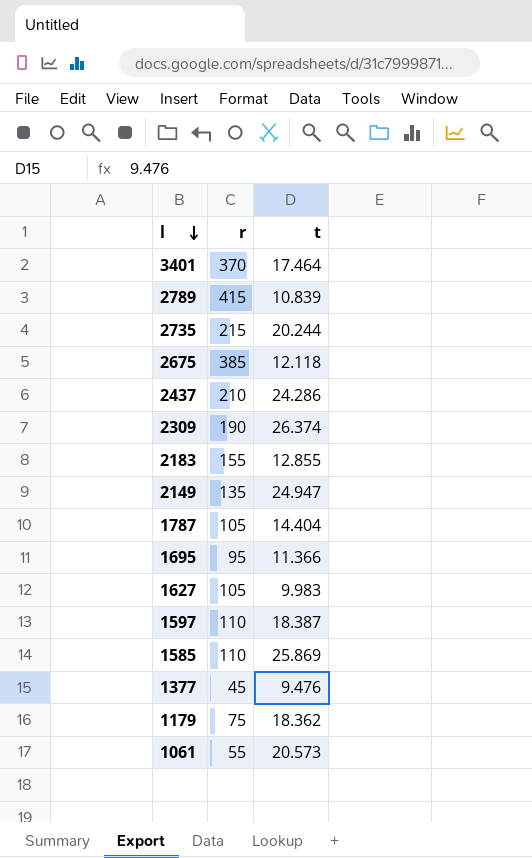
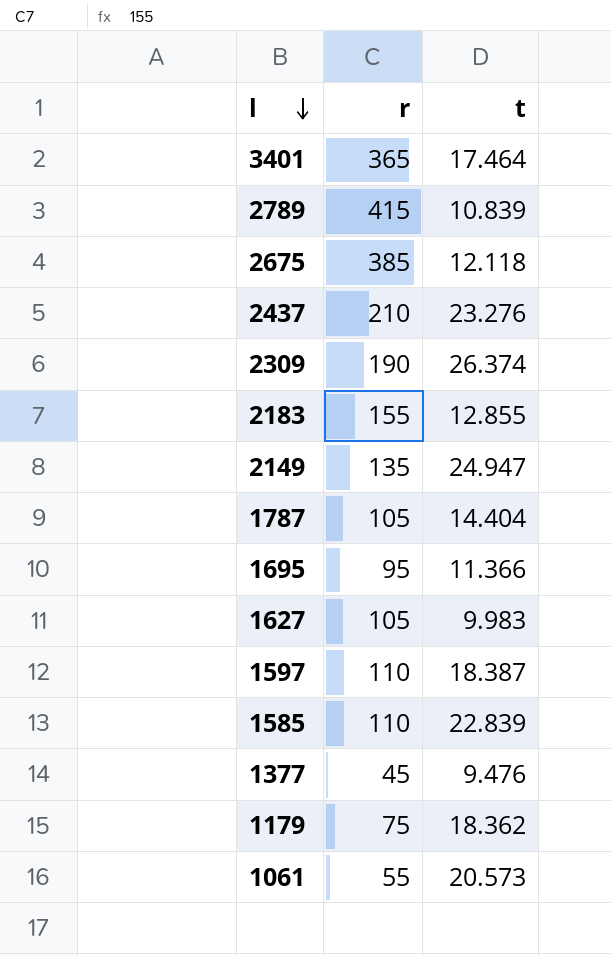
row 2735: 215 | 20.244 -> none
3401 | r: 370 -> 365
2437 | t: 24.286 -> 23.276
1585 | t: 25.869 -> 22.839

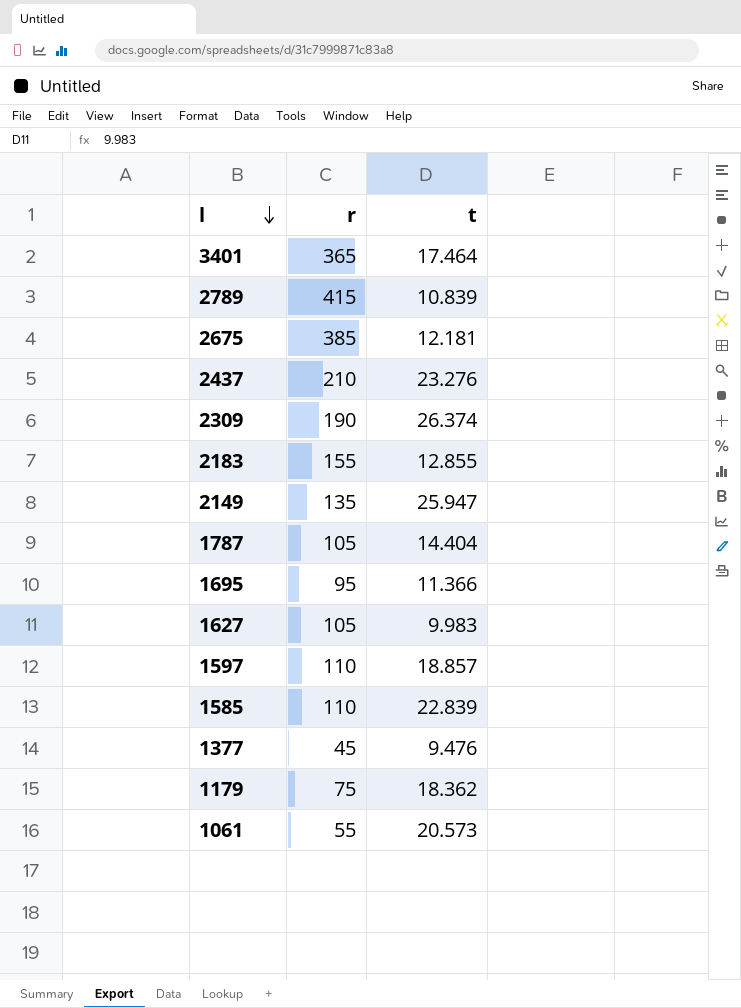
2675 | t: 12.118 -> 12.181
2149 | t: 24.947 -> 25.947
1597 | t: 18.387 -> 18.857

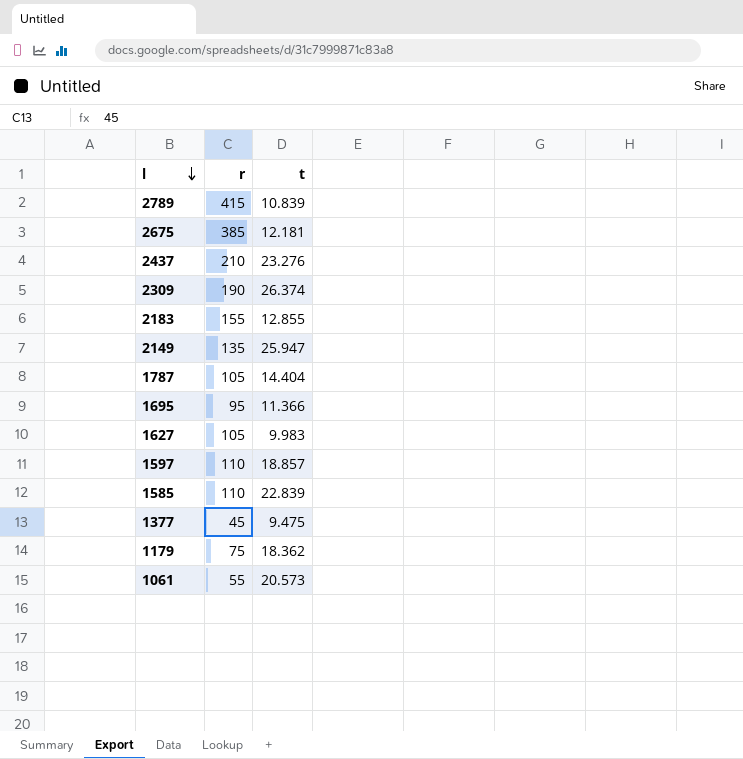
row 3401: 365 | 17.464 -> none
1377 | t: 9.476 -> 9.475

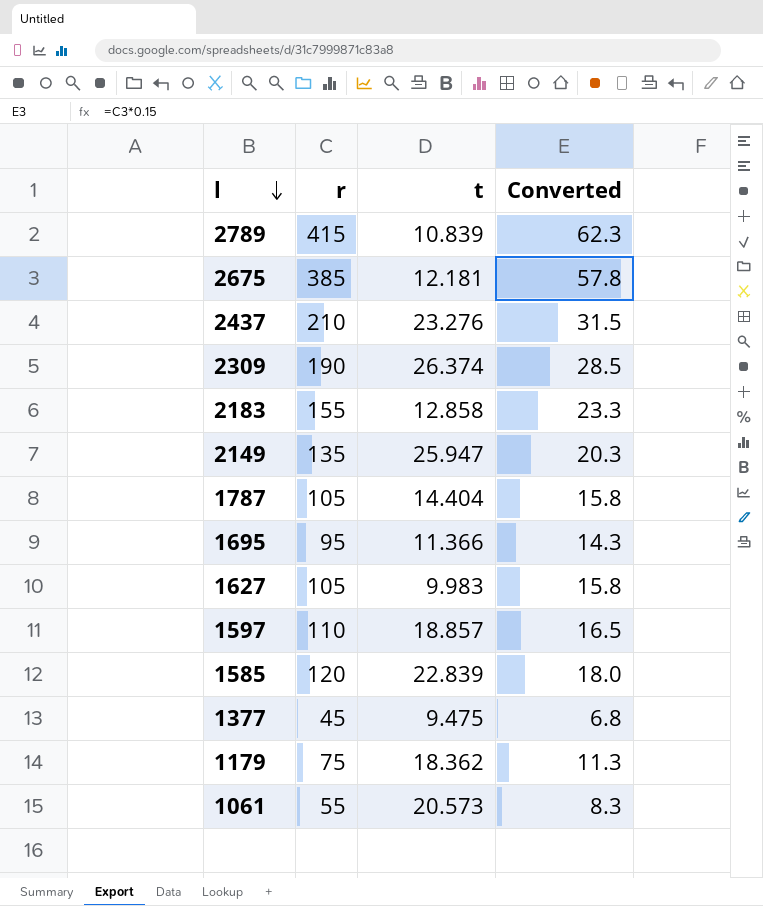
column Converted | formula: none -> [r] * 0.15
2183 | t: 12.855 -> 12.858
1585 | r: 110 -> 120

